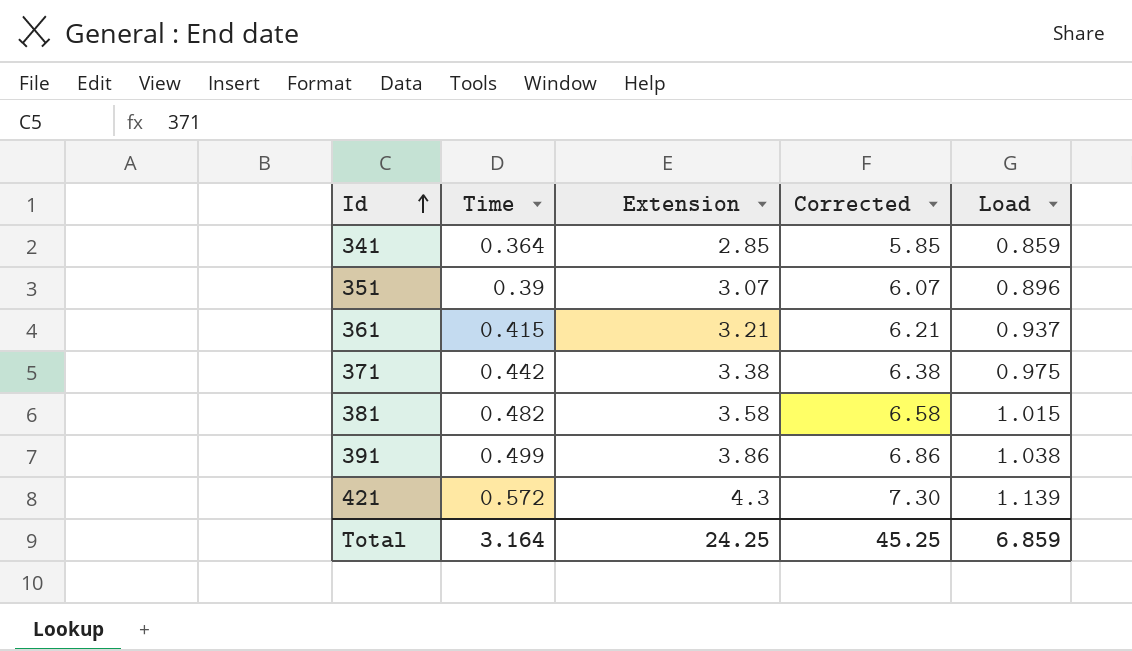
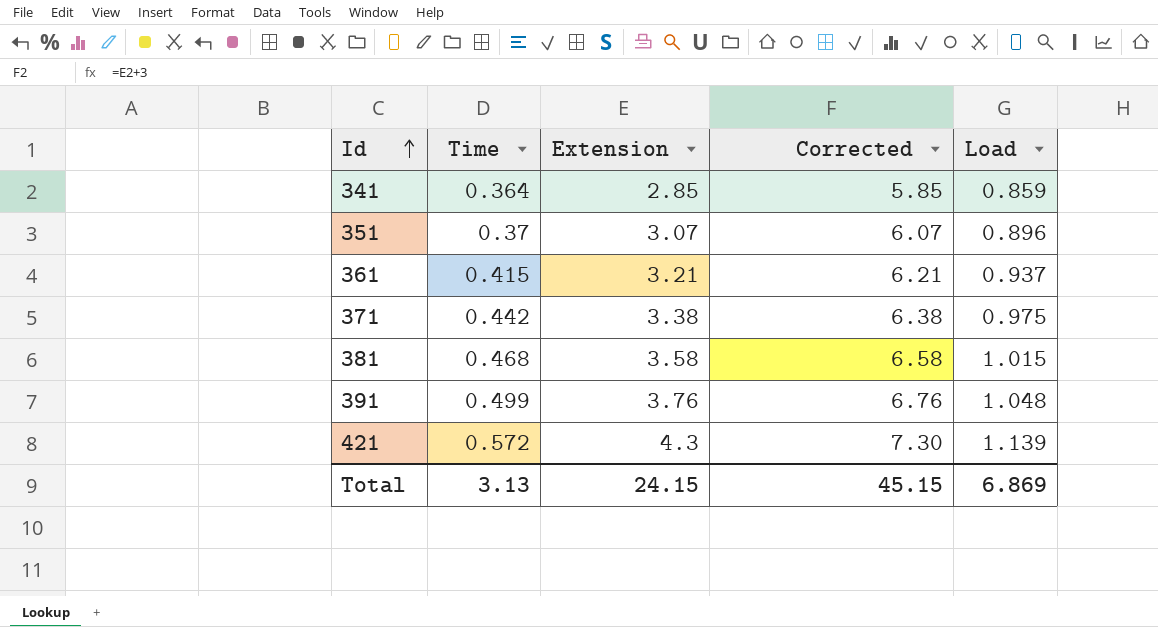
351 | Time: 0.39 -> 0.37
381 | Time: 0.482 -> 0.468
391 | Extension: 3.86 -> 3.76
391 | Corrected: 6.86 -> 6.76
391 | Load: 1.038 -> 1.048
Total | Time: 3.164 -> 3.13
Total | Extension: 24.25 -> 24.15
Total | Corrected: 45.25 -> 45.15
Total | Load: 6.859 -> 6.869

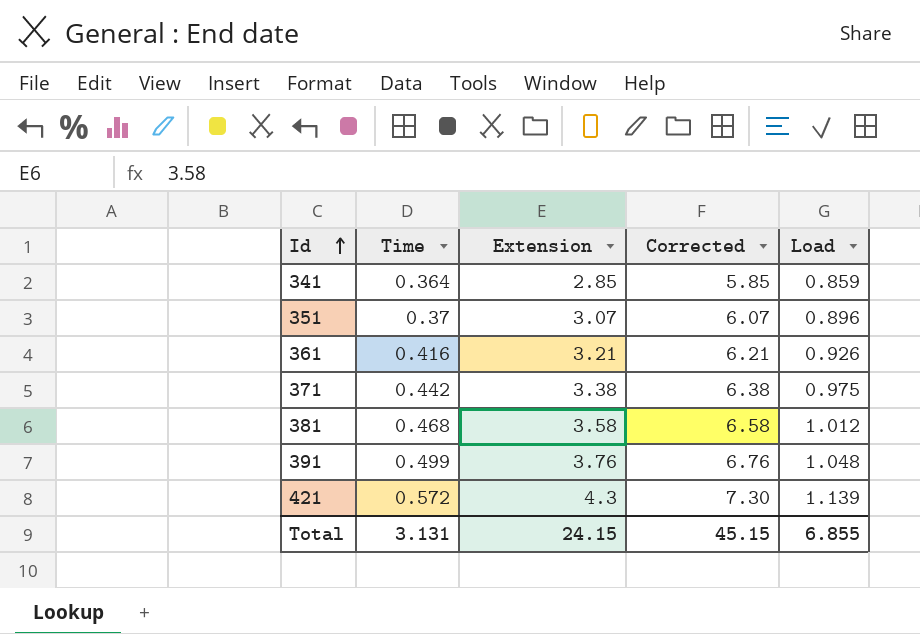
361 | Time: 0.415 -> 0.416
361 | Load: 0.937 -> 0.926
381 | Load: 1.015 -> 1.012
Total | Time: 3.13 -> 3.131
Total | Load: 6.869 -> 6.855

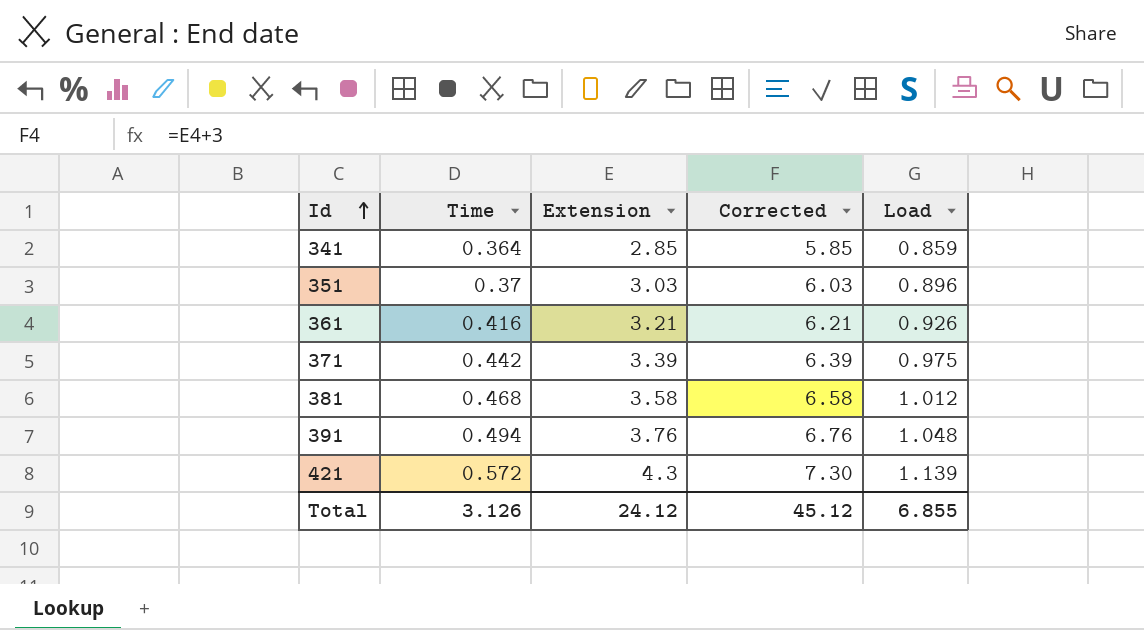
351 | Extension: 3.07 -> 3.03
351 | Corrected: 6.07 -> 6.03
371 | Extension: 3.38 -> 3.39
371 | Corrected: 6.38 -> 6.39
391 | Time: 0.499 -> 0.494
Total | Time: 3.131 -> 3.126
Total | Extension: 24.15 -> 24.12
Total | Corrected: 45.15 -> 45.12

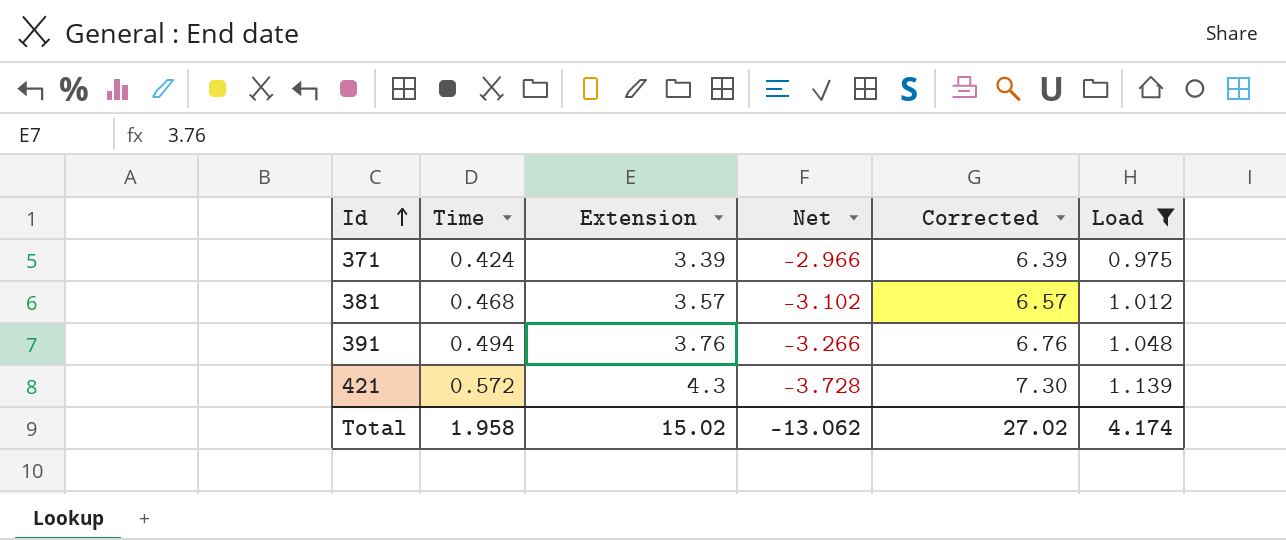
filter: none -> Load >= 0.975
column Net | formula: none -> [Time] - [Extension]
371 | Time: 0.442 -> 0.424
381 | Extension: 3.58 -> 3.57
381 | Corrected: 6.58 -> 6.57
Total | Time: 3.126 -> 1.958
Total | Extension: 24.12 -> 15.02
Total | Corrected: 45.12 -> 27.02
Total | Load: 6.855 -> 4.174

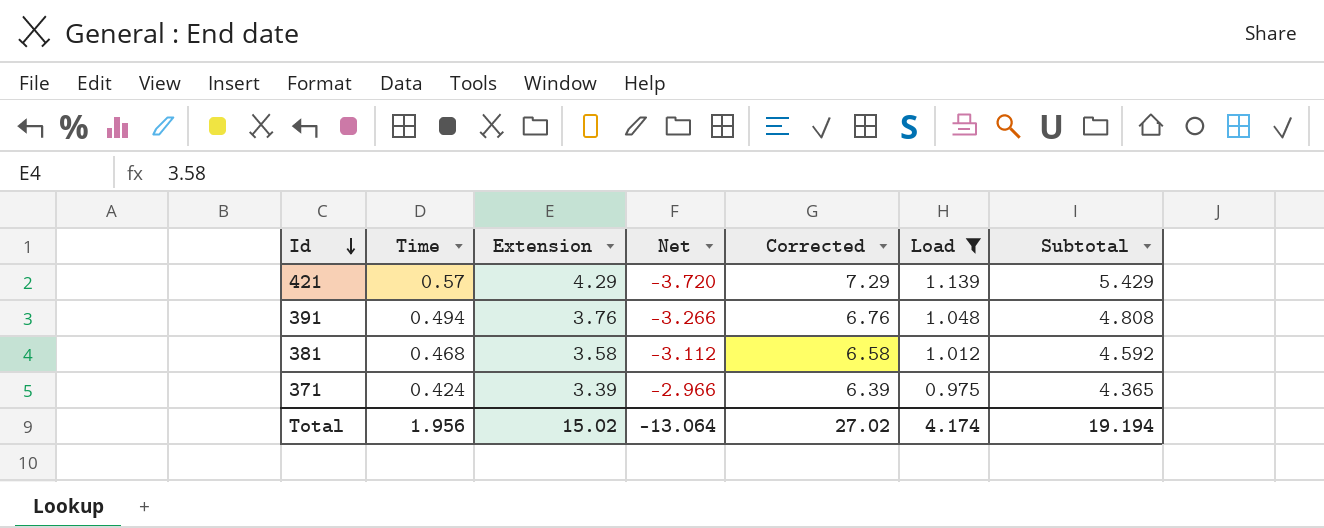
row order: Id ascending -> Id descending
column Subtotal | formula: none -> [Extension] + [Load]
421 | Time: 0.572 -> 0.57
421 | Extension: 4.3 -> 4.29
421 | Net: -3.728 -> -3.720
421 | Corrected: 7.30 -> 7.29
381 | Extension: 3.57 -> 3.58
381 | Net: -3.102 -> -3.112
381 | Corrected: 6.57 -> 6.58
Total | Time: 1.958 -> 1.956
Total | Net: -13.062 -> -13.064

